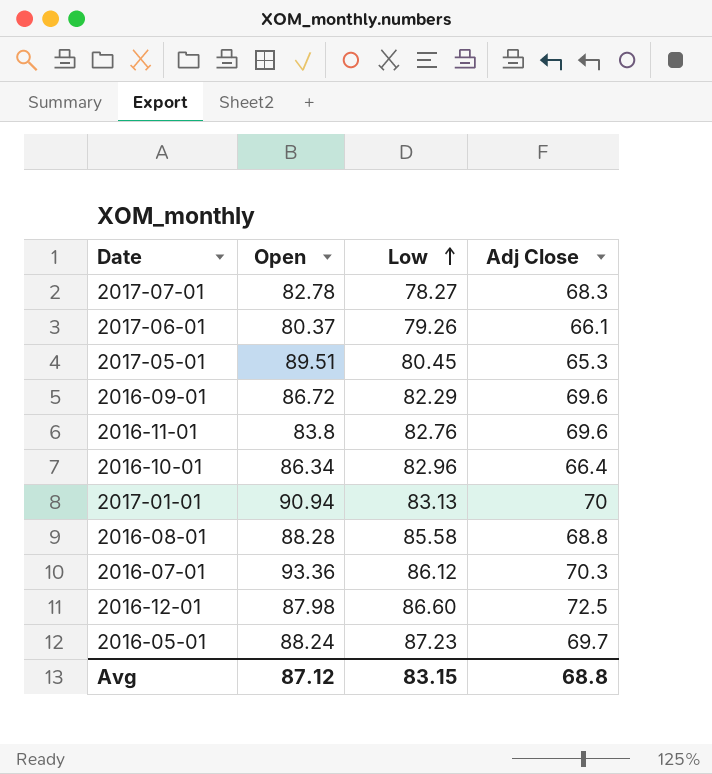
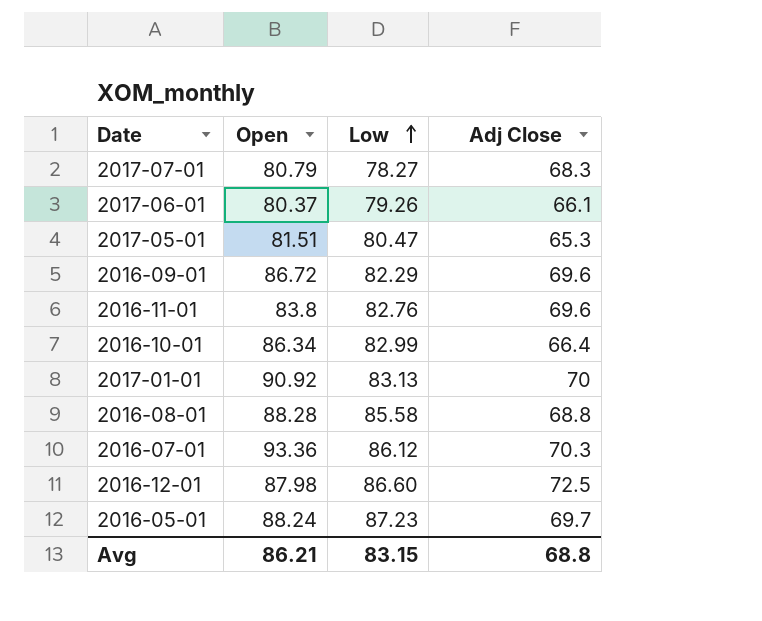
2017-07-01 | Open: 82.78 -> 80.79
2017-05-01 | Open: 89.51 -> 81.51
2017-05-01 | Low: 80.45 -> 80.47
2016-10-01 | Low: 82.96 -> 82.99
2017-01-01 | Open: 90.94 -> 90.92
Avg | Open: 87.12 -> 86.21

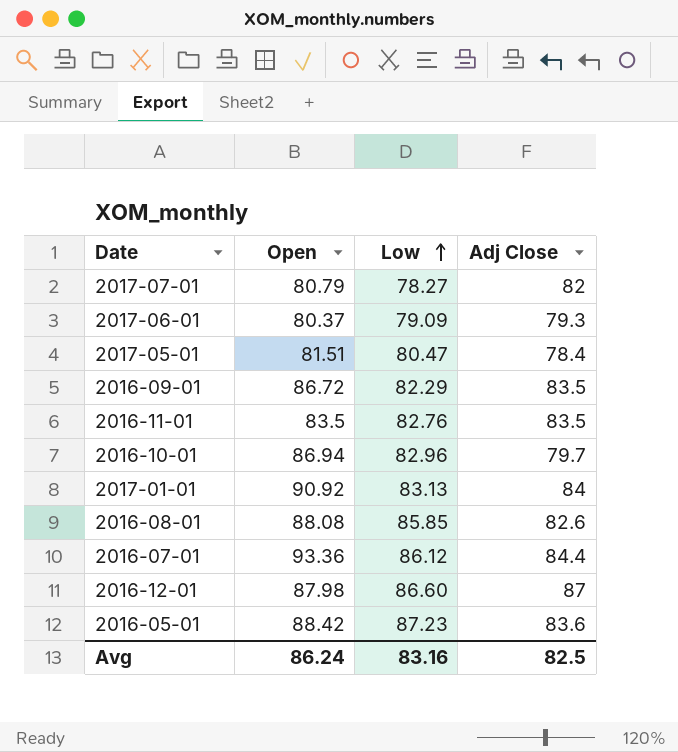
2017-07-01 | Adj Close: 68.3 -> 82
2017-06-01 | Low: 79.26 -> 79.09
2017-06-01 | Adj Close: 66.1 -> 79.3
2017-05-01 | Adj Close: 65.3 -> 78.4
2016-09-01 | Adj Close: 69.6 -> 83.5
2016-11-01 | Open: 83.8 -> 83.5
2016-11-01 | Adj Close: 69.6 -> 83.5
2016-10-01 | Open: 86.34 -> 86.94
2016-10-01 | Low: 82.99 -> 82.96
2016-10-01 | Adj Close: 66.4 -> 79.7
2017-01-01 | Adj Close: 70 -> 84
2016-08-01 | Open: 88.28 -> 88.08
2016-08-01 | Low: 85.58 -> 85.85
2016-08-01 | Adj Close: 68.8 -> 82.6
2016-07-01 | Adj Close: 70.3 -> 84.4
2016-12-01 | Adj Close: 72.5 -> 87
2016-05-01 | Open: 88.24 -> 88.42
2016-05-01 | Adj Close: 69.7 -> 83.6
Avg | Open: 86.21 -> 86.24
Avg | Low: 83.15 -> 83.16
Avg | Adj Close: 68.8 -> 82.5

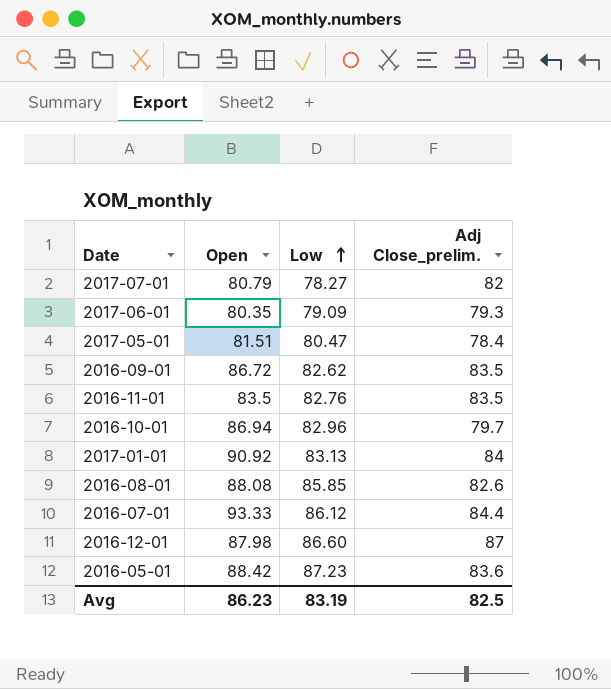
column name: Adj Close -> Adj Close_prelim.
2017-06-01 | Open: 80.37 -> 80.35
2016-09-01 | Low: 82.29 -> 82.62
2016-07-01 | Open: 93.36 -> 93.33
Avg | Open: 86.24 -> 86.23
Avg | Low: 83.16 -> 83.19

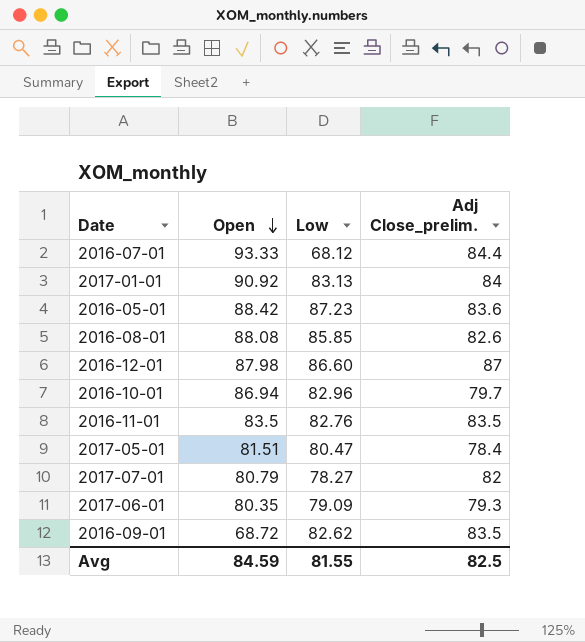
row order: Low ascending -> Open descending
2016-07-01 | Low: 86.12 -> 68.12
2016-09-01 | Open: 86.72 -> 68.72
Avg | Open: 86.23 -> 84.59
Avg | Low: 83.19 -> 81.55

